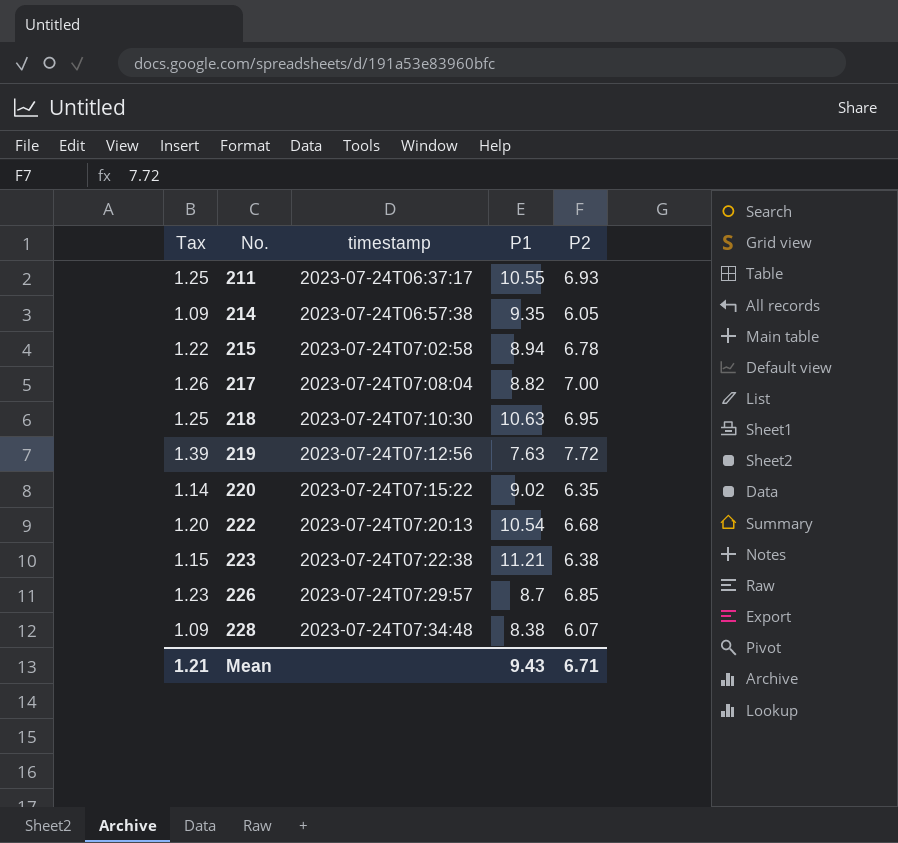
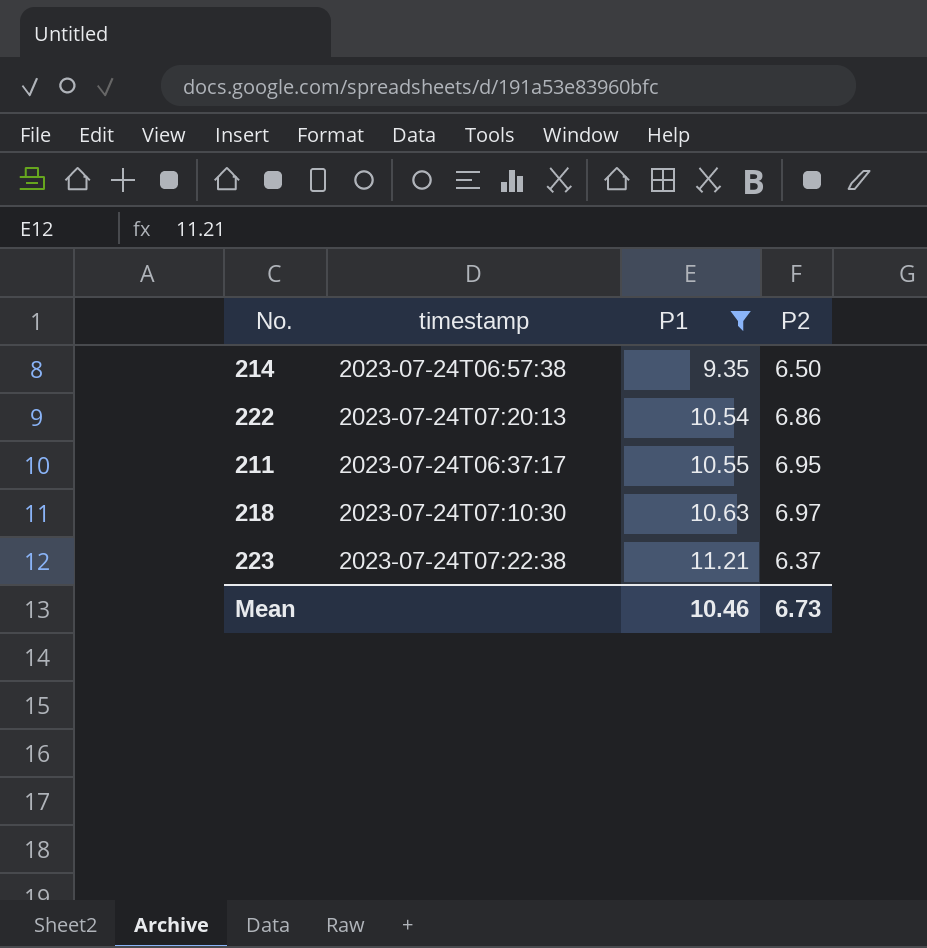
filter: none -> P1 >= 9.35
row order: No. ascending -> P1 ascending
column Tax | formula: [P2] * 0.18 -> none
214 | P2: 6.05 -> 6.50
222 | P2: 6.68 -> 6.86
211 | P2: 6.93 -> 6.95
218 | P2: 6.95 -> 6.97
223 | P2: 6.38 -> 6.37
Mean | P1: 9.43 -> 10.46
Mean | P2: 6.71 -> 6.73

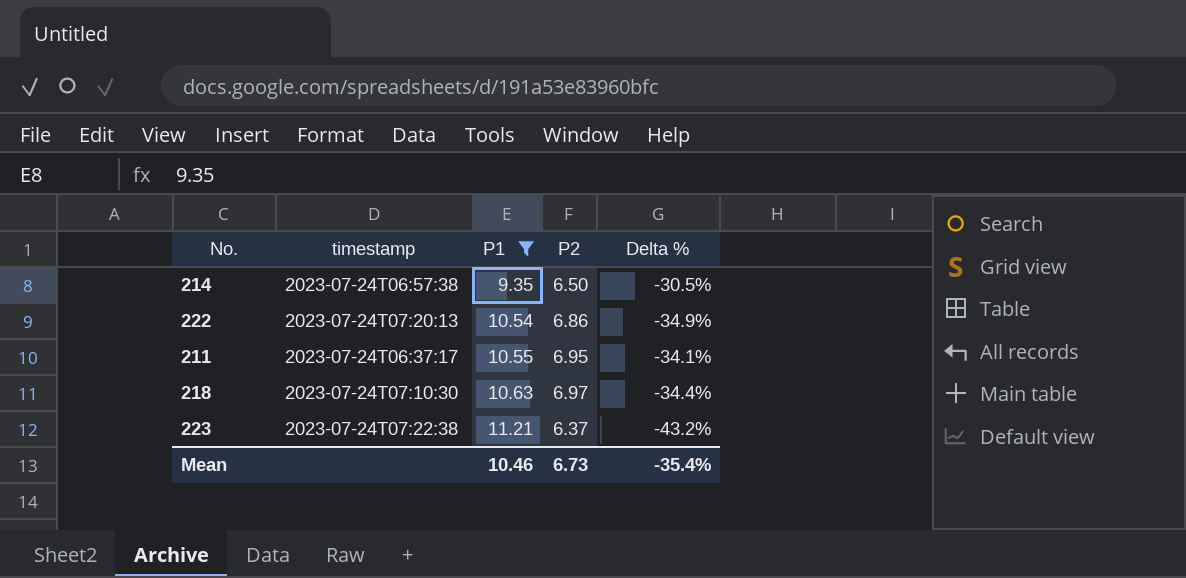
column Delta % | formula: none -> ([P2] - [P1]) / [P1]

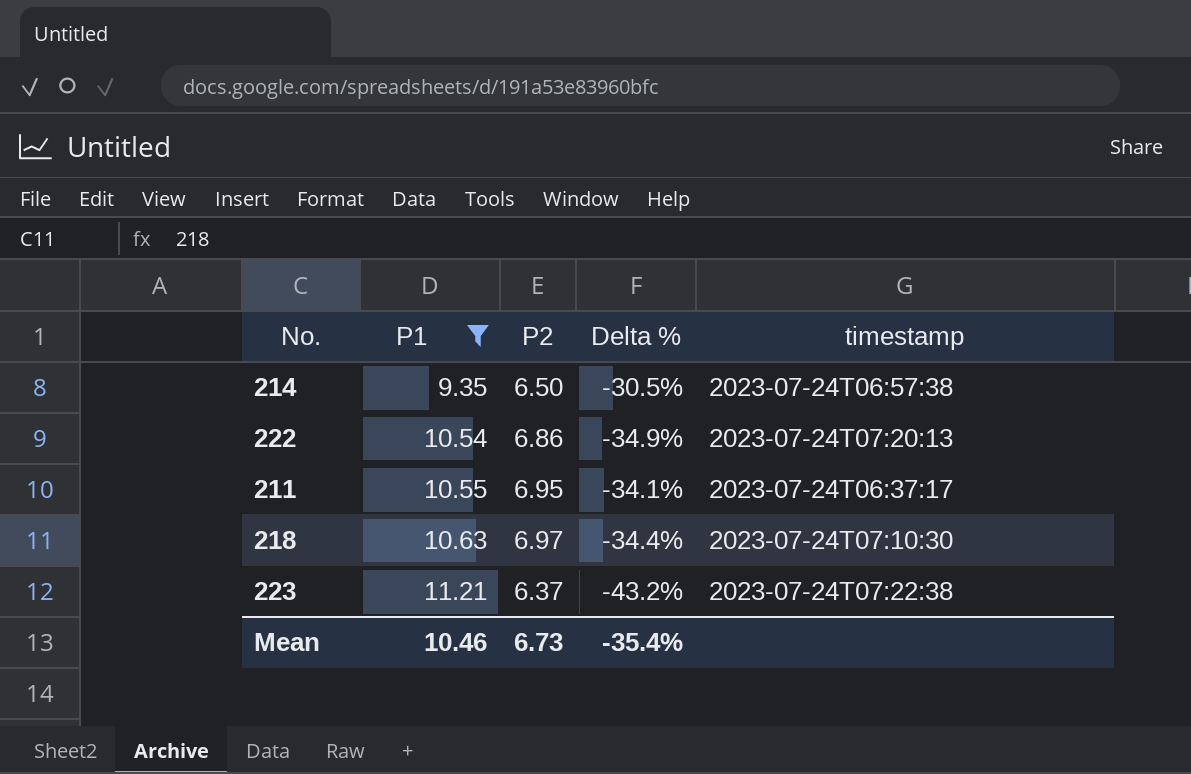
column timestamp | position: 2 -> 5

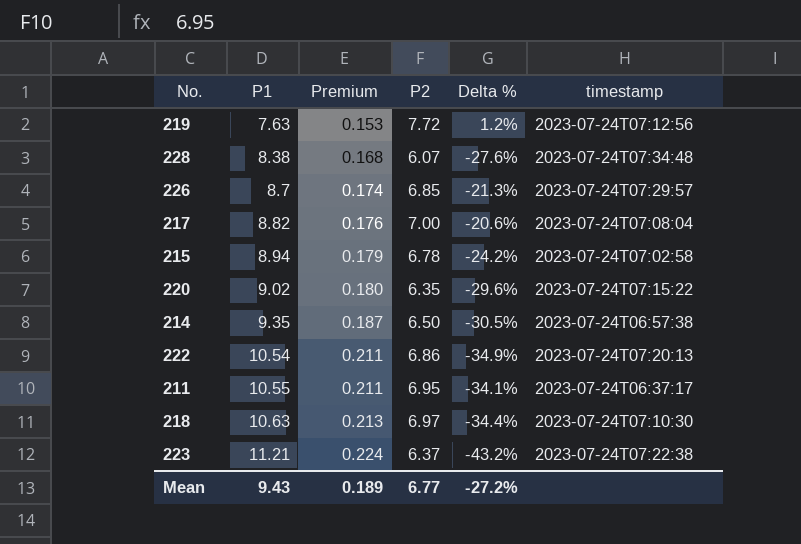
filter: P1 >= 9.35 -> none
column Premium | formula: none -> [P1] * 0.02
Mean | P1: 10.46 -> 9.43
Mean | P2: 6.73 -> 6.77
Mean | Delta %: -35.4% -> -27.2%

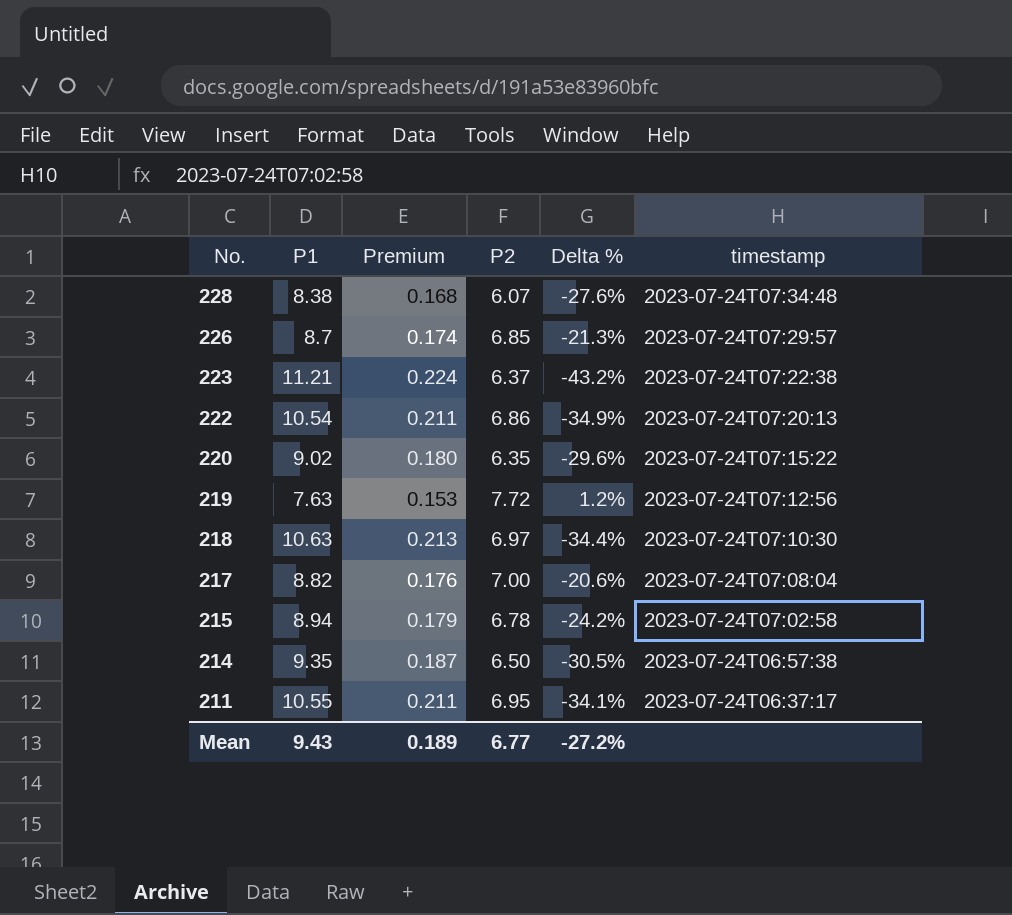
row order: P1 ascending -> No. descending

